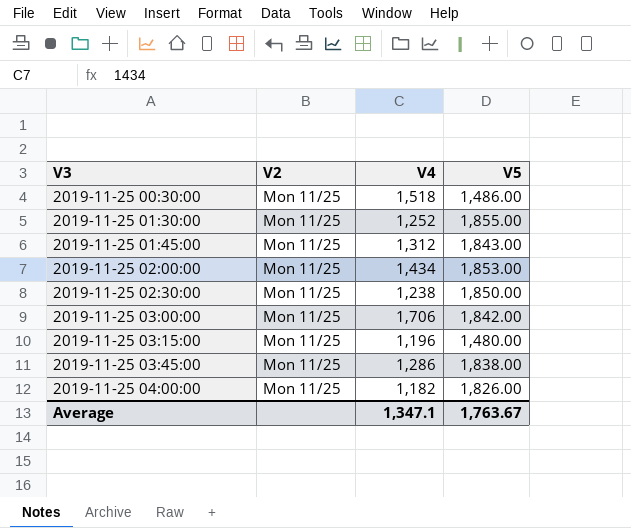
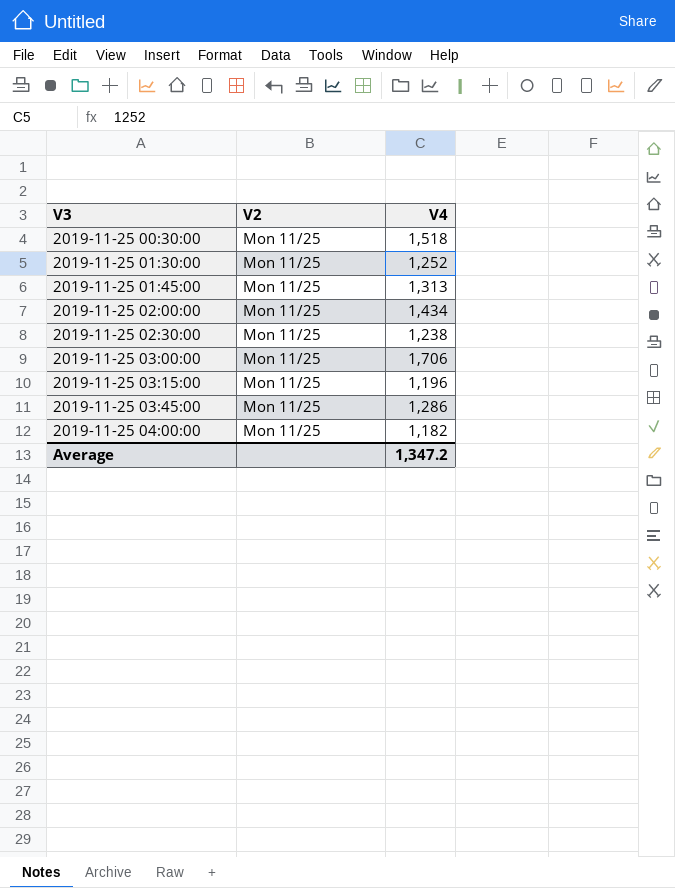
column V5 | position: 4 -> none
2019-11-25 01:45:00 | V4: 1,312 -> 1,313
Average | V4: 1,347.1 -> 1,347.2

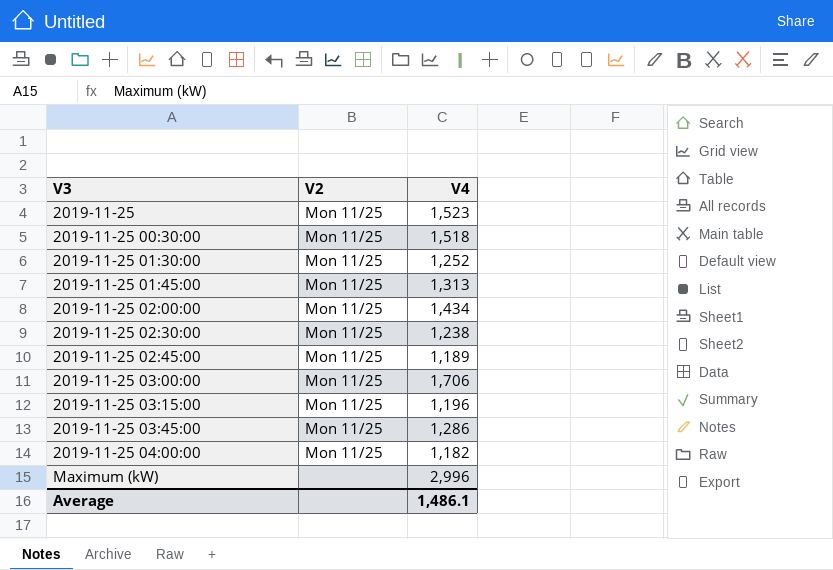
row 2019-11-25: none -> Mon 11/25 | 1,523
row 2019-11-25 02:45:00: none -> Mon 11/25 | 1,189
row Maximum (kW): none -> none | 2,996
Average | V4: 1,347.2 -> 1,486.1

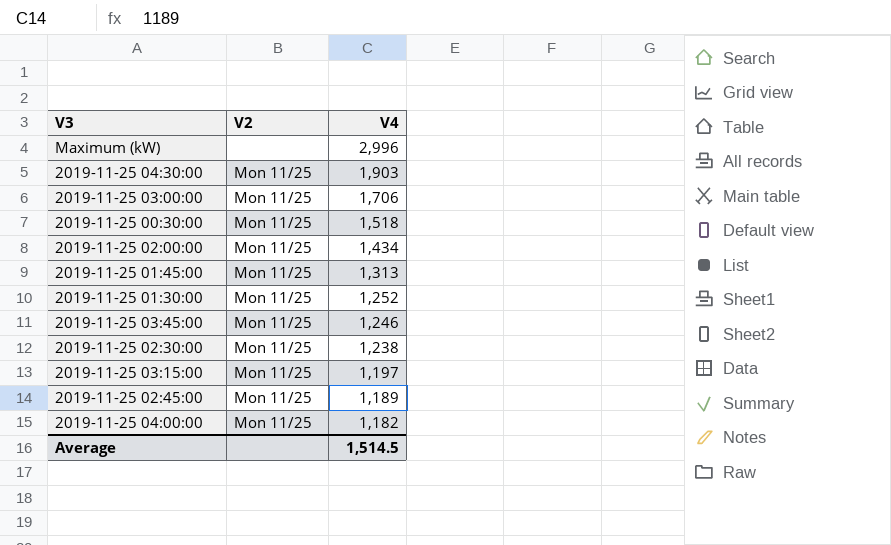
row order: V3 ascending -> V4 descending
row 2019-11-25: Mon 11/25 | 1,523 -> none
row 2019-11-25 04:30:00: none -> Mon 11/25 | 1,903
2019-11-25 03:45:00 | V4: 1,286 -> 1,246
2019-11-25 03:15:00 | V4: 1,196 -> 1,197
Average | V4: 1,486.1 -> 1,514.5

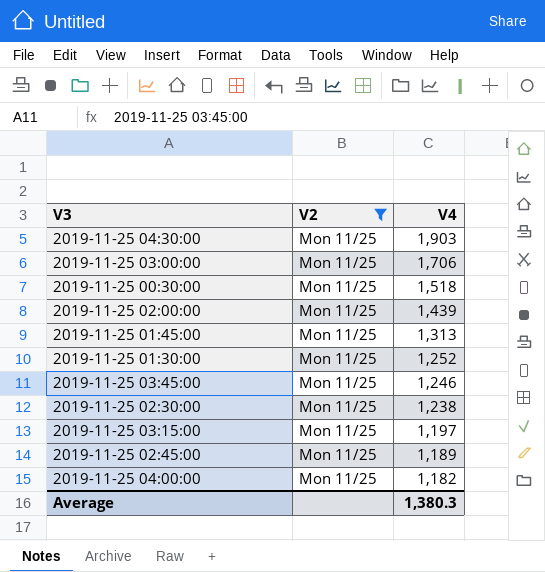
filter: none -> V2 = Mon 11/25
2019-11-25 02:00:00 | V4: 1,434 -> 1,439
Average | V4: 1,514.5 -> 1,380.3

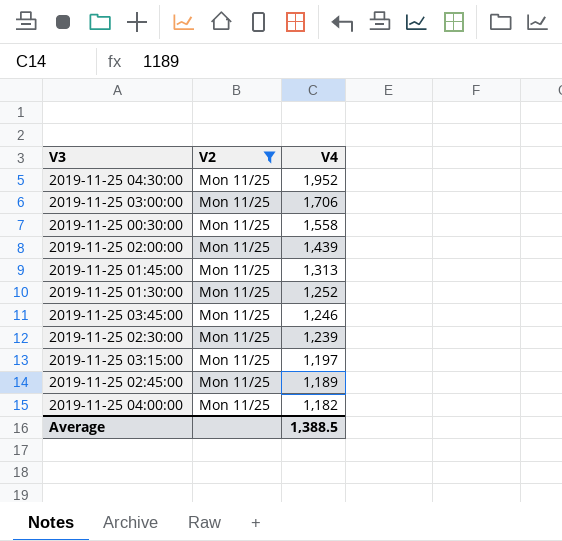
2019-11-25 04:30:00 | V4: 1,903 -> 1,952
2019-11-25 00:30:00 | V4: 1,518 -> 1,558
2019-11-25 02:30:00 | V4: 1,238 -> 1,239
Average | V4: 1,380.3 -> 1,388.5

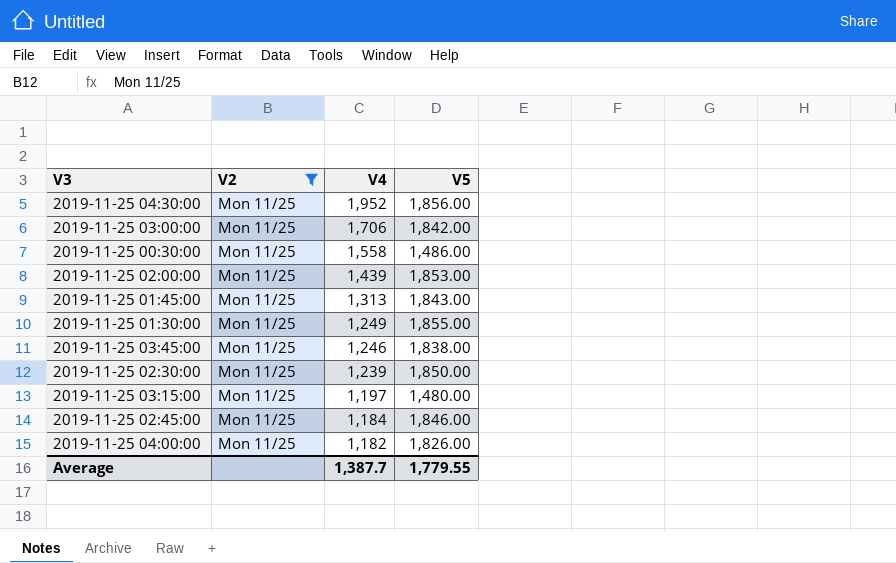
column V5 | position: none -> 4
2019-11-25 01:30:00 | V4: 1,252 -> 1,249
2019-11-25 02:45:00 | V4: 1,189 -> 1,184
Average | V4: 1,388.5 -> 1,387.7

